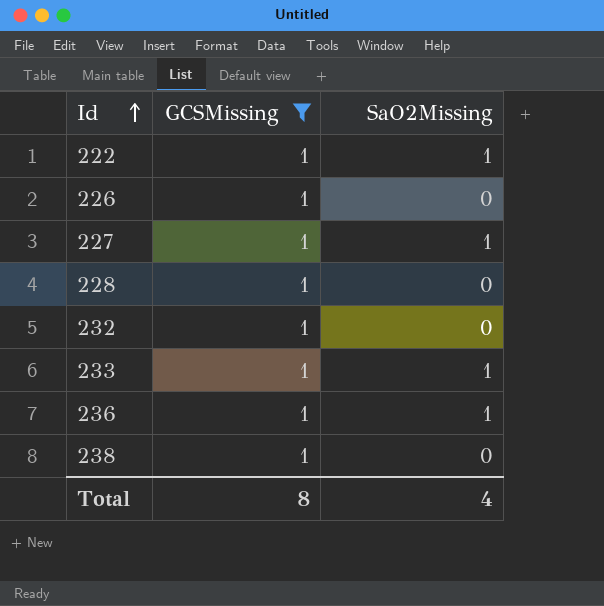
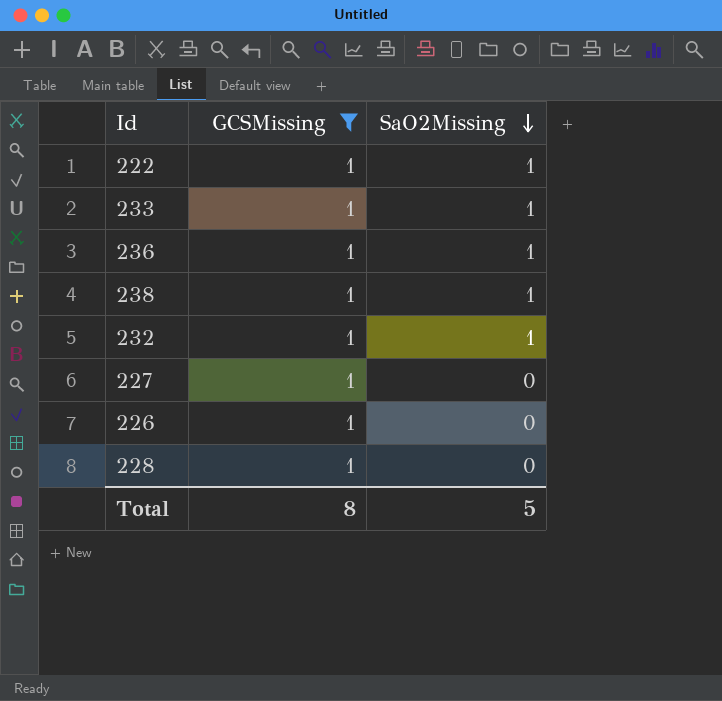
row order: Id ascending -> SaO2Missing descending
238 | SaO2Missing: 0 -> 1
232 | SaO2Missing: 0 -> 1
227 | SaO2Missing: 1 -> 0
Total | SaO2Missing: 4 -> 5

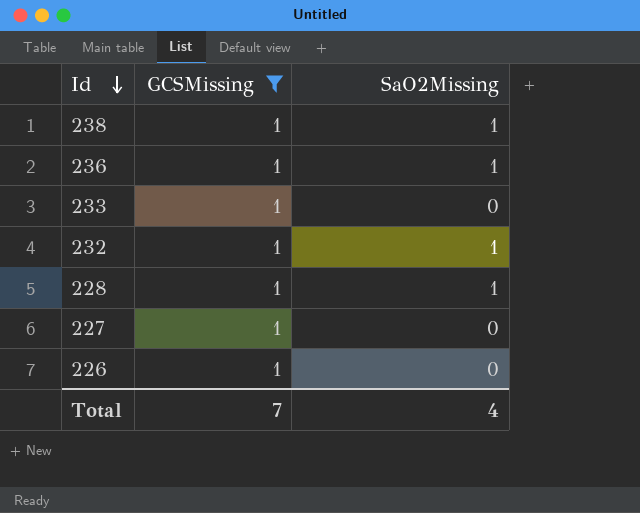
row order: SaO2Missing descending -> Id descending
row 222: 1 | 1 -> none
233 | SaO2Missing: 1 -> 0
228 | SaO2Missing: 0 -> 1
Total | GCSMissing: 8 -> 7
Total | SaO2Missing: 5 -> 4

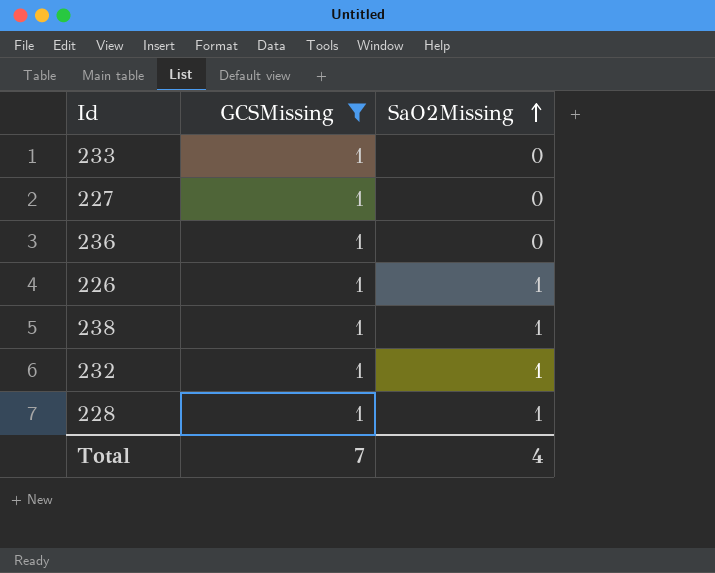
row order: Id descending -> SaO2Missing ascending
236 | SaO2Missing: 1 -> 0
226 | SaO2Missing: 0 -> 1

